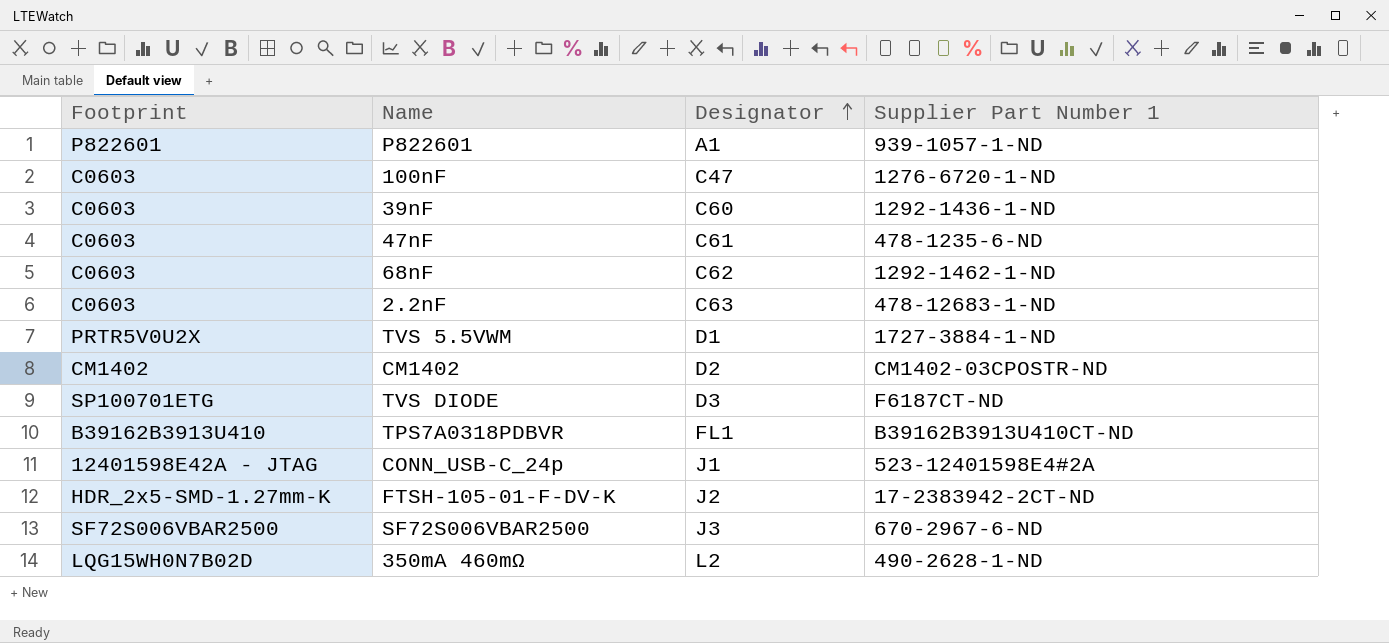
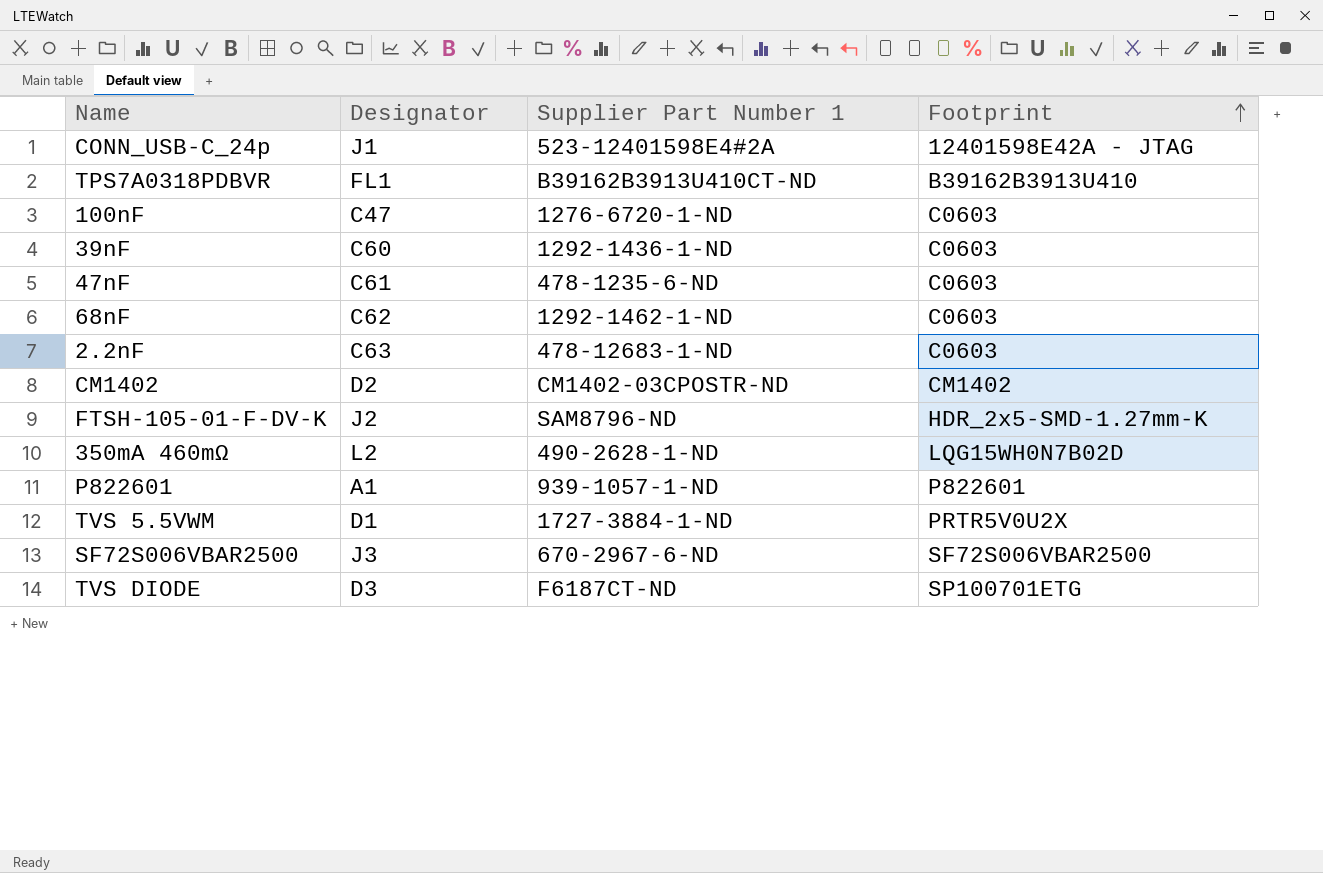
row order: Designator ascending -> Footprint ascending
column Footprint | position: 1 -> 4
FTSH-105-01-F-DV-K | Supplier Part Number 1: 17-2383942-2CT-ND -> SAM8796-ND

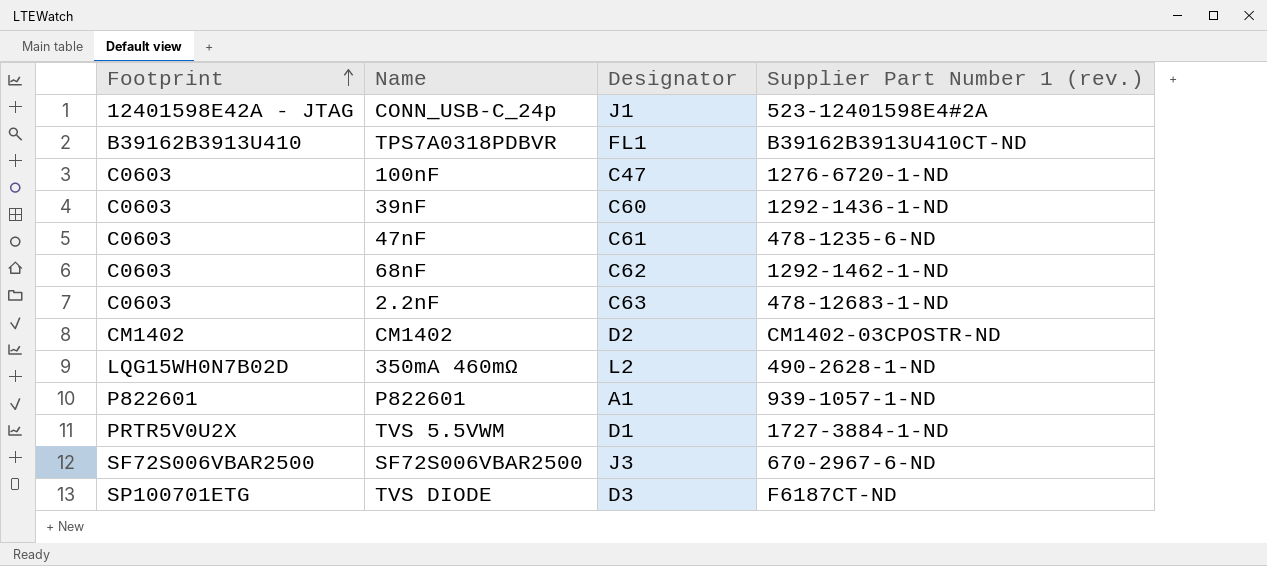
column Footprint | position: 4 -> 1
column name: Supplier Part Number 1 -> Supplier Part Number 1 (rev.)
row FTSH-105-01-F-DV-K: J2 | SAM8796-ND | HDR_2x5-SMD-1.27mm-K -> none

